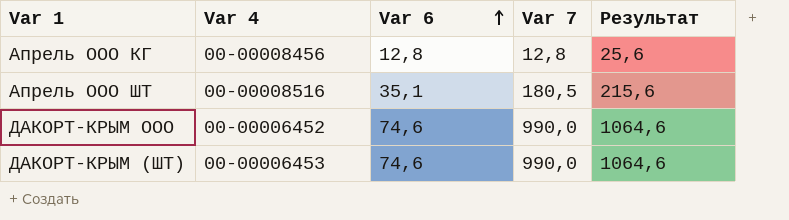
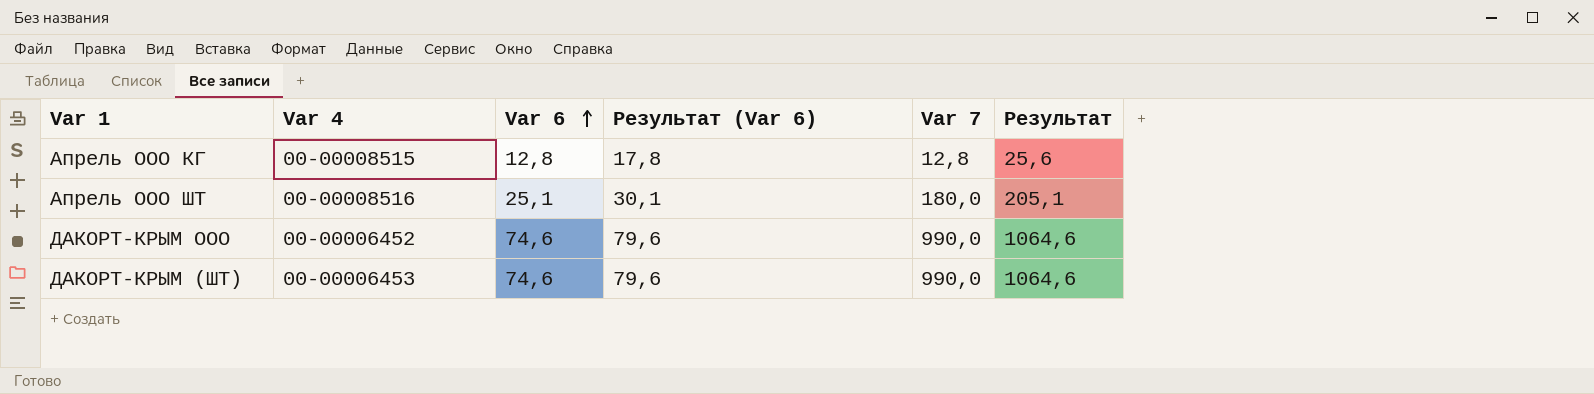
column Результат (Var 6) | formula: none -> [Var 6] + 5
Апрель ООО КГ | Var 4: 00-00008456 -> 00-00008515
Апрель ООО ШТ | Var 6: 35,1 -> 25,1
Апрель ООО ШТ | Var 7: 180,5 -> 180,0
Апрель ООО ШТ | Результат: 215,6 -> 205,1

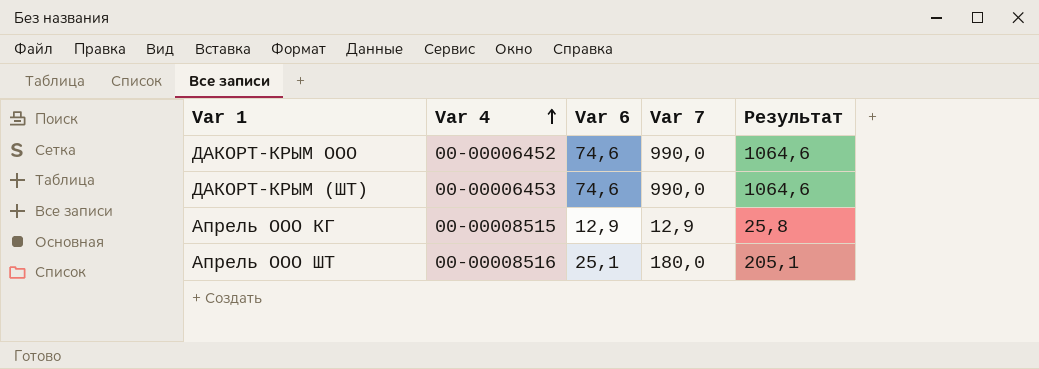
row order: Var 6 ascending -> Var 4 ascending
column Результат (Var 6) | formula: [Var 6] + 5 -> none
Апрель ООО КГ | Var 6: 12,8 -> 12,9
Апрель ООО КГ | Var 7: 12,8 -> 12,9
Апрель ООО КГ | Результат: 25,6 -> 25,8

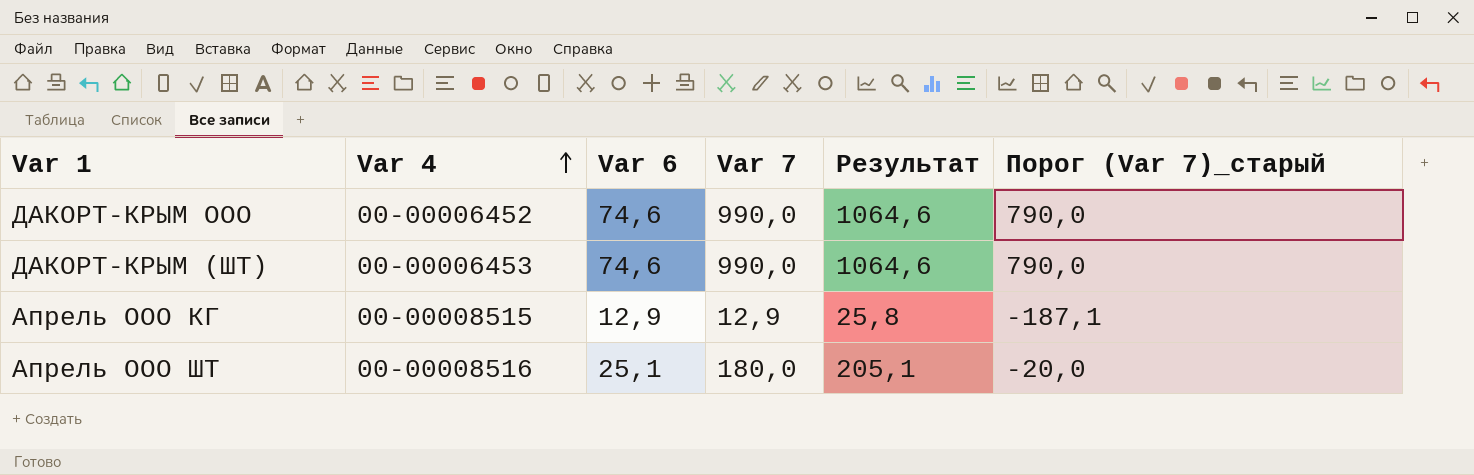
column Порог (Var 7)_старый | formula: none -> [Var 7] - 200

